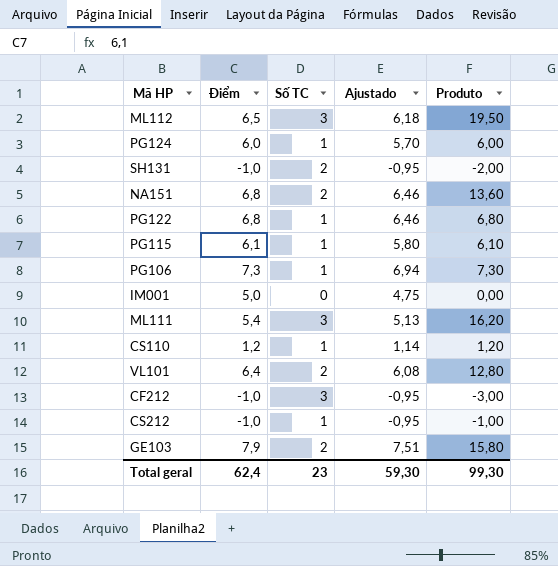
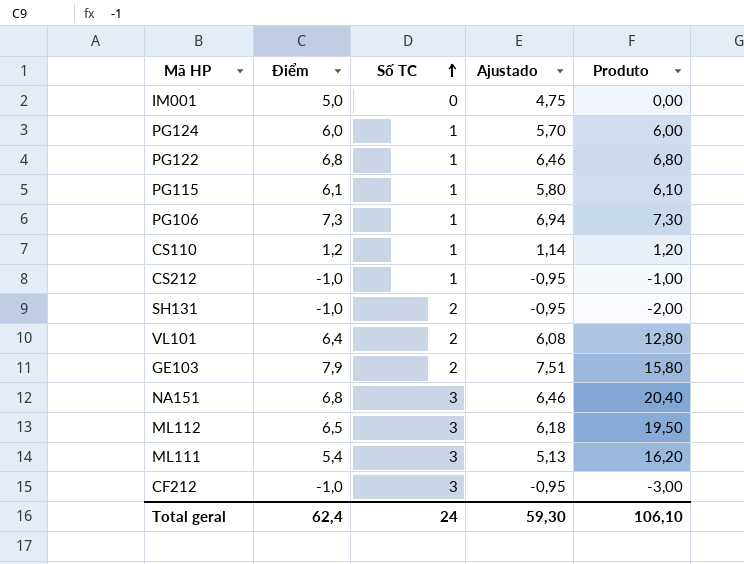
row order: none -> Số TC ascending
NA151 | Số TC: 2 -> 3
NA151 | Produto: 13,60 -> 20,40
Total geral | Số TC: 23 -> 24
Total geral | Produto: 99,30 -> 106,10

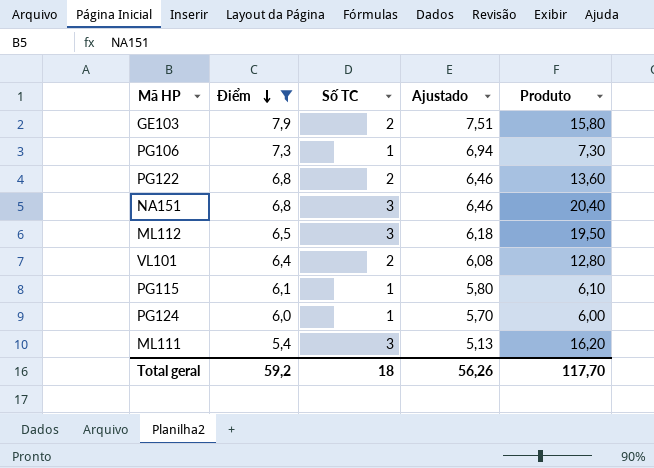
filter: none -> Điểm >= 5,4
row order: Số TC ascending -> Điểm descending
PG122 | Số TC: 1 -> 2
PG122 | Produto: 6,80 -> 13,60
Total geral | Điểm: 62,4 -> 59,2
Total geral | Số TC: 24 -> 18
Total geral | Ajustado: 59,30 -> 56,26
Total geral | Produto: 106,10 -> 117,70

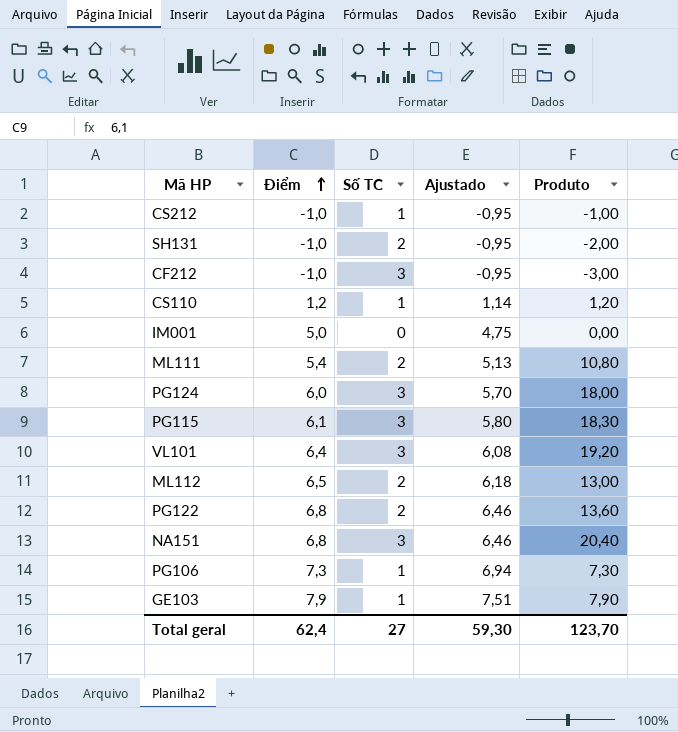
filter: Điểm >= 5,4 -> none
row order: Điểm descending -> Điểm ascending
ML111 | Số TC: 3 -> 2
ML111 | Produto: 16,20 -> 10,80
PG124 | Số TC: 1 -> 3
PG124 | Produto: 6,00 -> 18,00
PG115 | Số TC: 1 -> 3
PG115 | Produto: 6,10 -> 18,30
VL101 | Số TC: 2 -> 3
VL101 | Produto: 12,80 -> 19,20
ML112 | Số TC: 3 -> 2
ML112 | Produto: 19,50 -> 13,00
GE103 | Số TC: 2 -> 1
GE103 | Produto: 15,80 -> 7,90
Total geral | Điểm: 59,2 -> 62,4
Total geral | Số TC: 18 -> 27
Total geral | Ajustado: 56,26 -> 59,30
Total geral | Produto: 117,70 -> 123,70

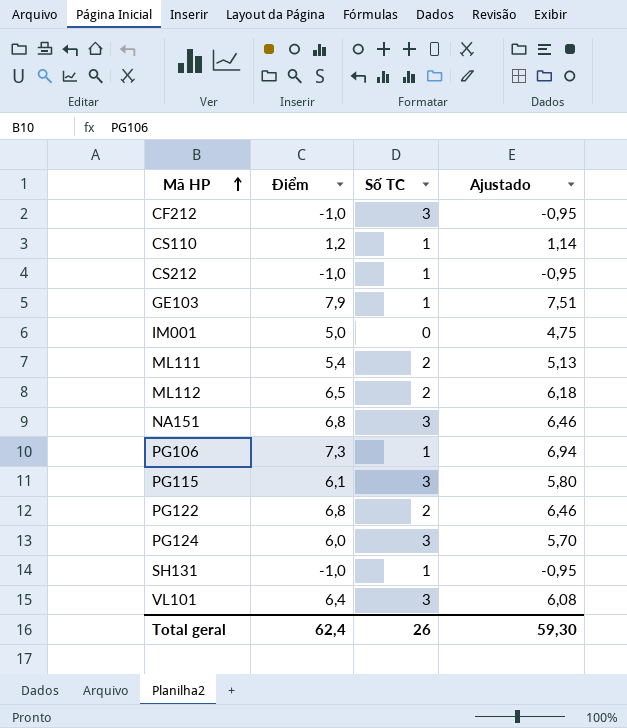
row order: Điểm ascending -> Mã HP ascending
column Produto | formula: [Điểm] * [Số TC] -> none
SH131 | Số TC: 2 -> 1
Total geral | Số TC: 27 -> 26

